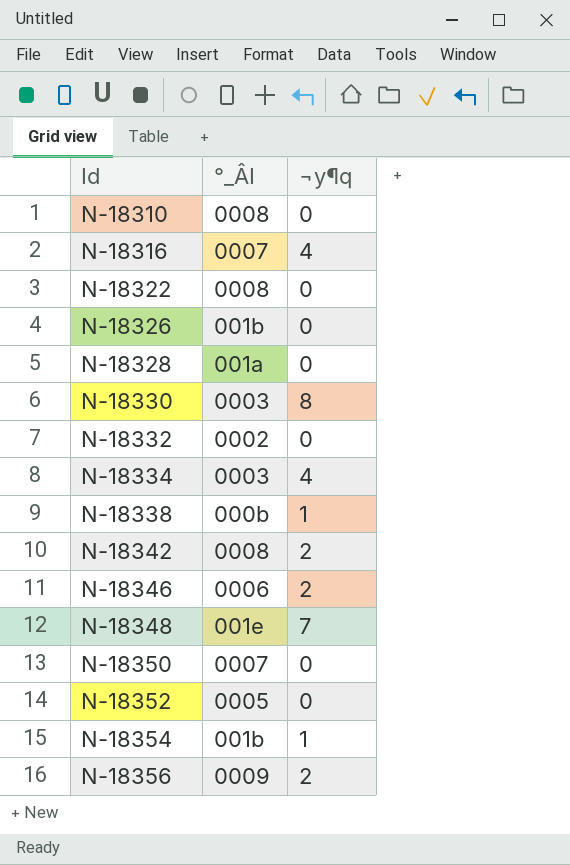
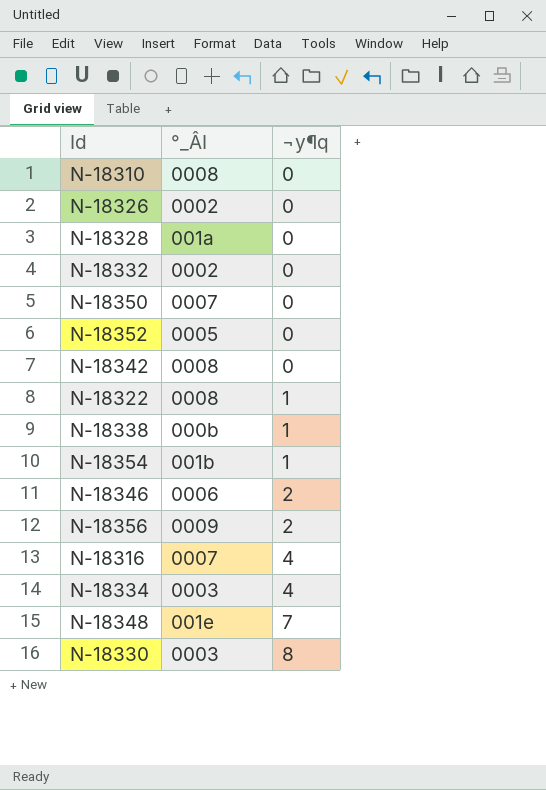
row order: Id ascending -> ¬y¶q ascending
N-18326 | °_ÂI: 001b -> 0002
N-18342 | ¬y¶q: 2 -> 0
N-18322 | ¬y¶q: 0 -> 1

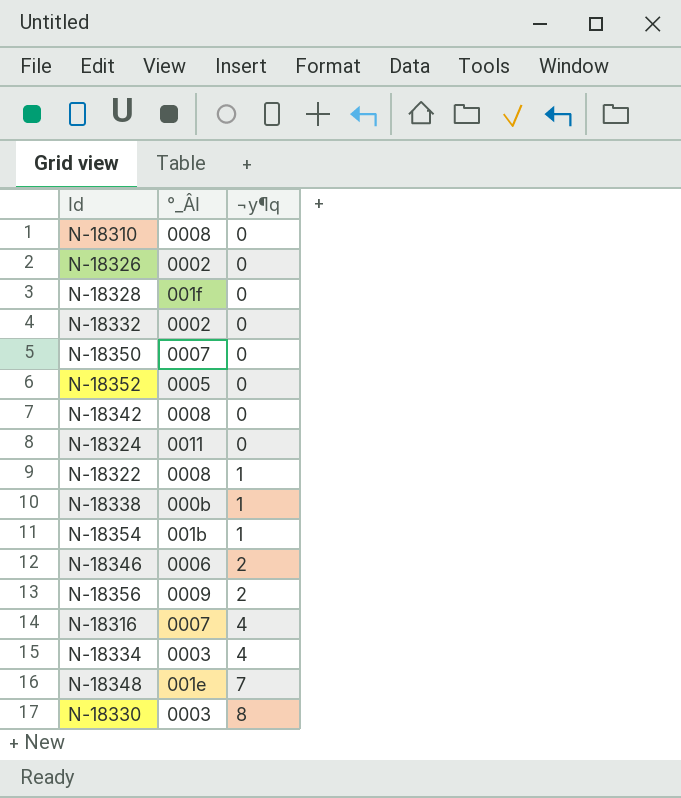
N-18328 | °_ÂI: 001a -> 001f
row N-18324: none -> 0011 | 0

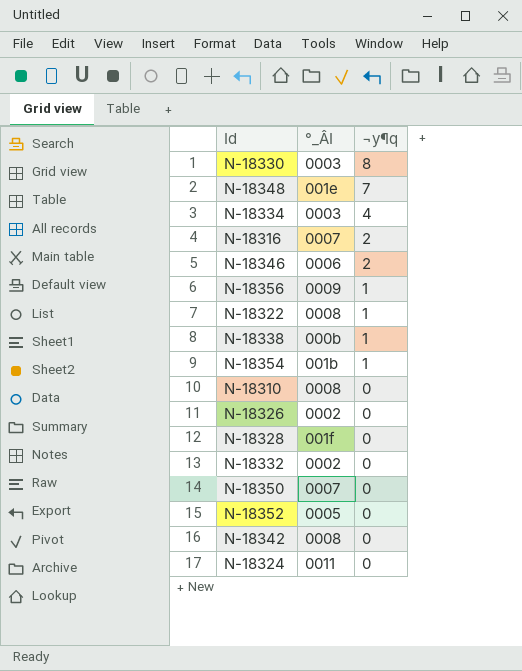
row order: ¬y¶q ascending -> ¬y¶q descending
N-18316 | ¬y¶q: 4 -> 2
N-18356 | ¬y¶q: 2 -> 1

